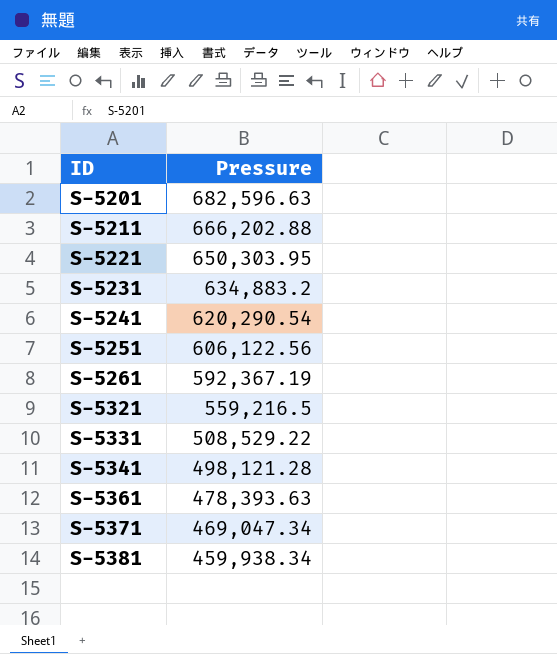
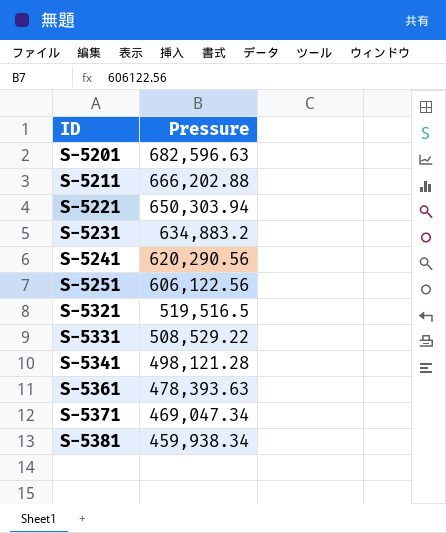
row S-5261: 592,367.19 -> none
S-5221 | Pressure: 650,303.95 -> 650,303.94
S-5241 | Pressure: 620,290.54 -> 620,290.56
S-5321 | Pressure: 559,216.5 -> 519,516.5

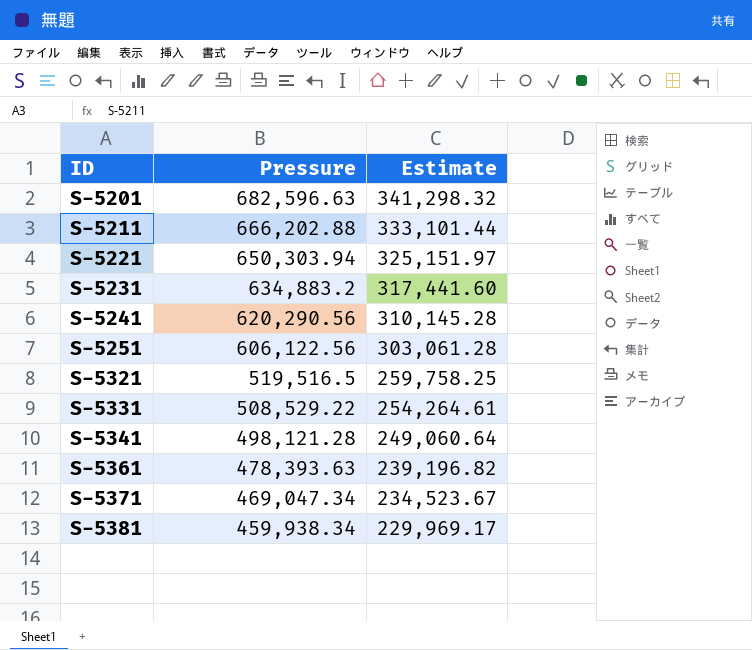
column Estimate | formula: none -> [Pressure] * 0.5

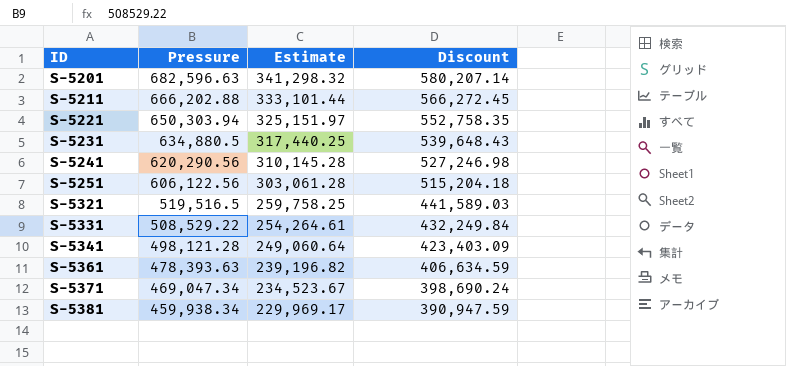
column Discount | formula: none -> [Pressure] * 0.85
S-5231 | Pressure: 634,883.2 -> 634,880.5
S-5231 | Estimate: 317,441.60 -> 317,440.25

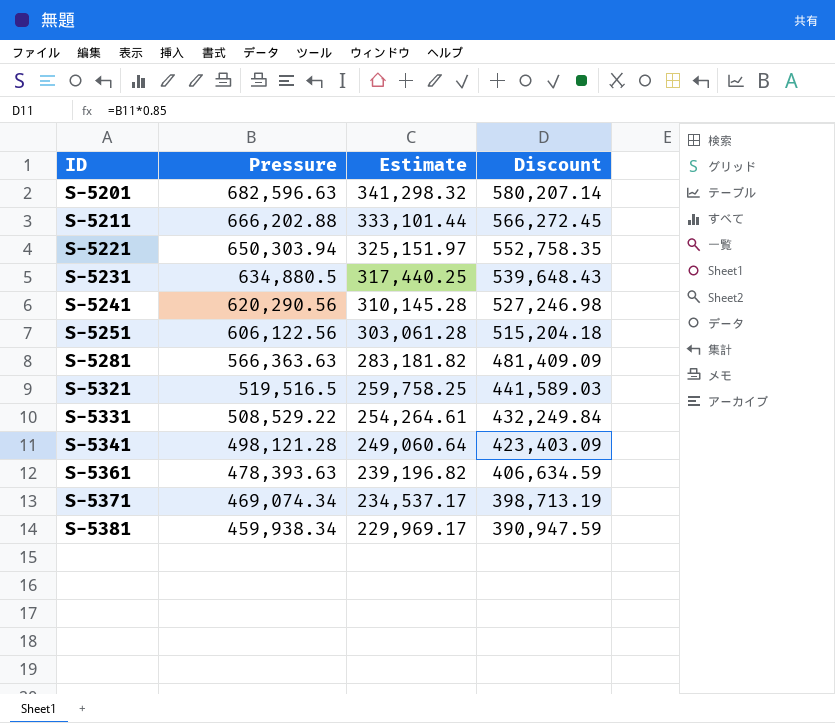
row S-5281: none -> 566,363.63 | 283,181.82 | 481,409.09
S-5371 | Pressure: 469,047.34 -> 469,074.34
S-5371 | Estimate: 234,523.67 -> 234,537.17
S-5371 | Discount: 398,690.24 -> 398,713.19

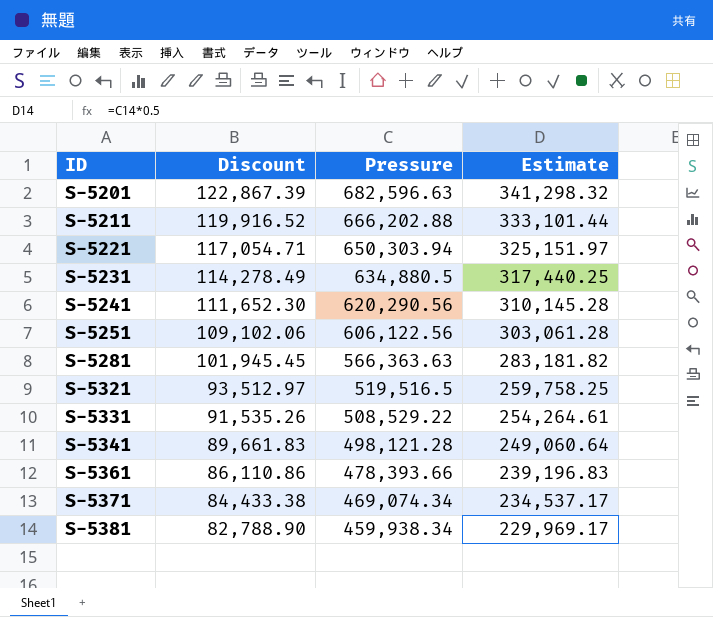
column Discount | formula: [Pressure] * 0.85 -> [Pressure] * 0.18
column Discount | position: 4 -> 2
S-5361 | Pressure: 478,393.63 -> 478,393.66
S-5361 | Estimate: 239,196.82 -> 239,196.83

